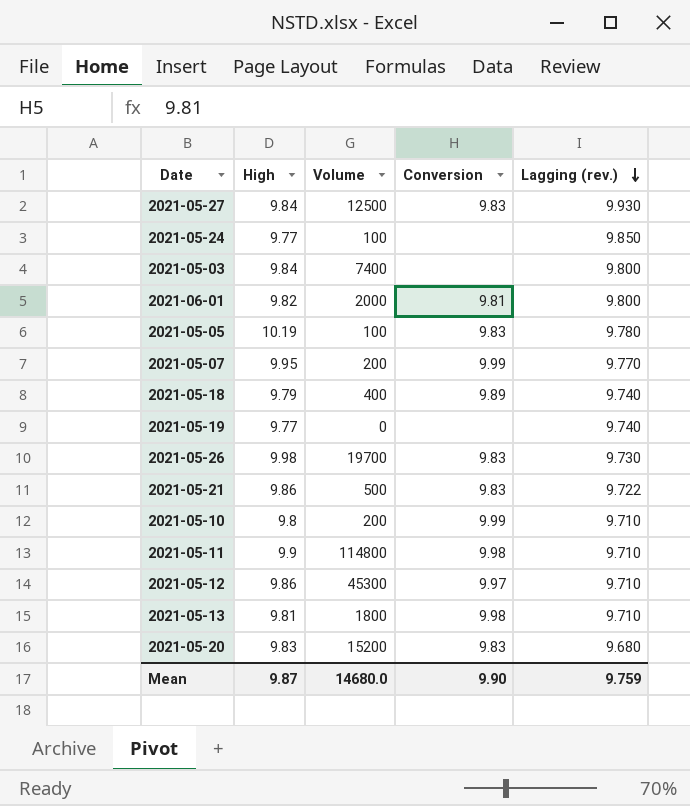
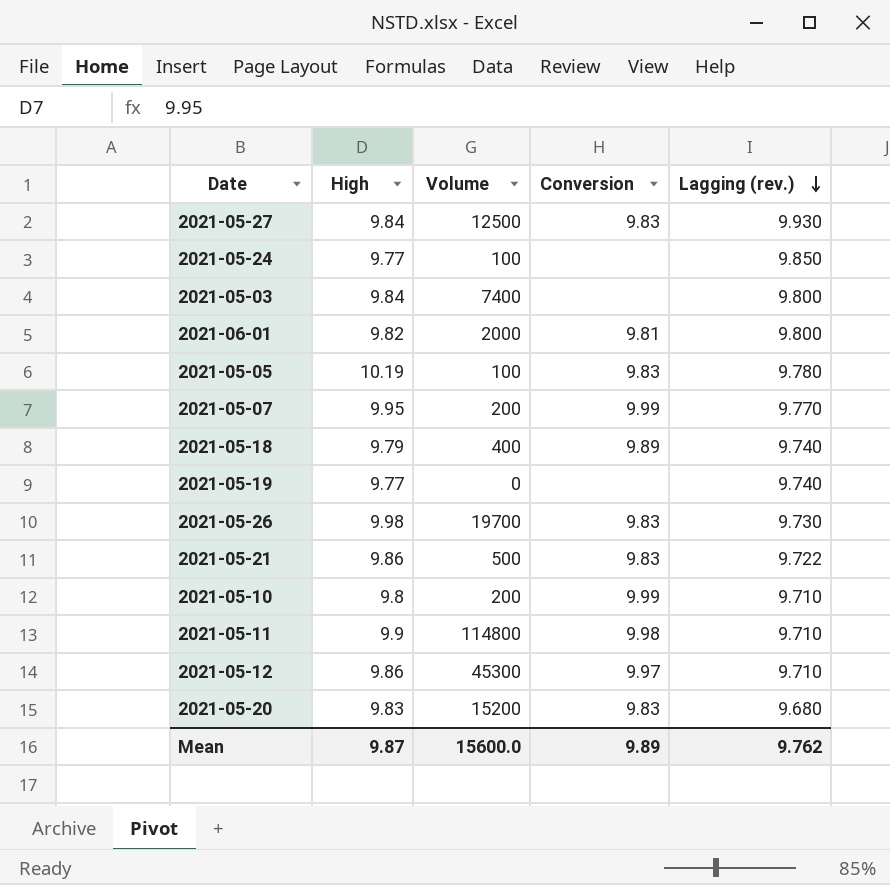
row 2021-05-13: 9.81 | 1800 | 9.98 | 9.710 -> none
Mean | Volume: 14680.0 -> 15600.0
Mean | Conversion: 9.90 -> 9.89
Mean | Lagging (rev.): 9.759 -> 9.762

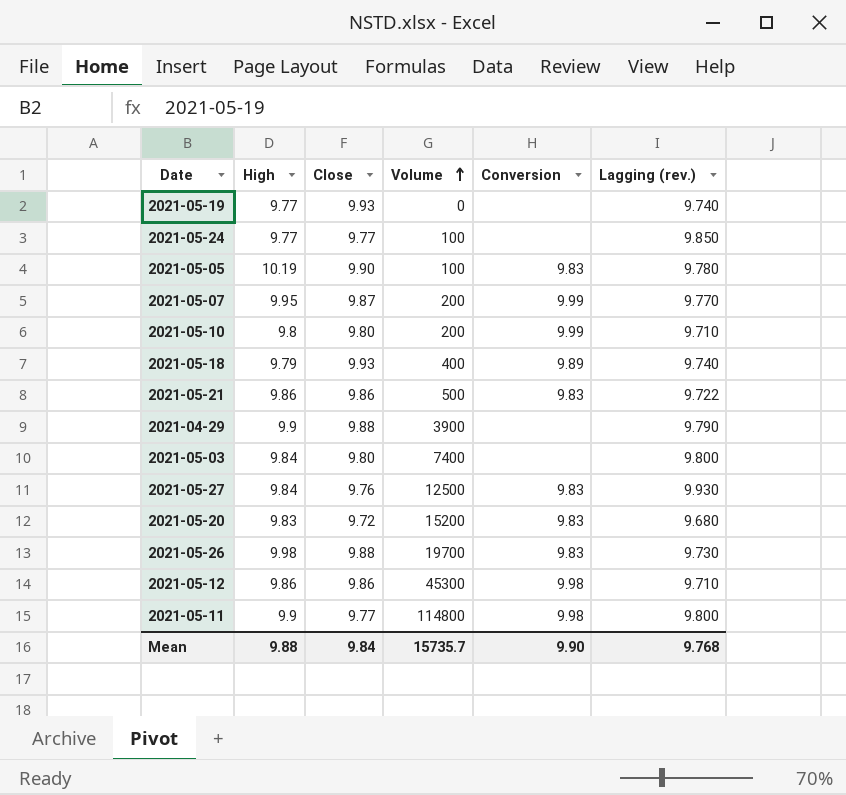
row order: Lagging (rev.) descending -> Volume ascending
column Close | position: none -> 3
row 2021-06-01: 9.82 | 2000 | 9.81 | 9.800 -> none
row 2021-04-29: none -> 9.9 | 9.88 | 3900 | none | 9.790
2021-05-12 | Conversion: 9.97 -> 9.98
2021-05-11 | Lagging (rev.): 9.710 -> 9.800
Mean | High: 9.87 -> 9.88
Mean | Volume: 15600.0 -> 15735.7
Mean | Conversion: 9.89 -> 9.90
Mean | Lagging (rev.): 9.762 -> 9.768

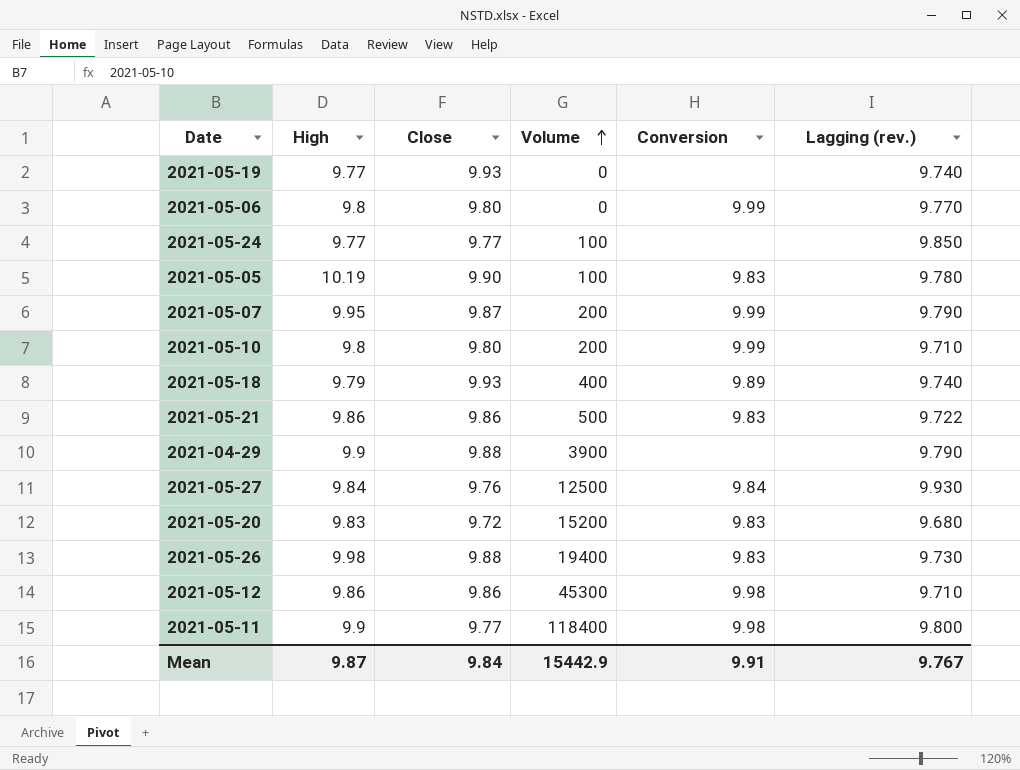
row 2021-05-03: 9.84 | 9.80 | 7400 | none | 9.800 -> none
row 2021-05-06: none -> 9.8 | 9.80 | 0 | 9.99 | 9.770
2021-05-07 | Lagging (rev.): 9.770 -> 9.790
2021-05-27 | Conversion: 9.83 -> 9.84
2021-05-26 | Volume: 19700 -> 19400
2021-05-11 | Volume: 114800 -> 118400
Mean | High: 9.88 -> 9.87
Mean | Volume: 15735.7 -> 15442.9
Mean | Conversion: 9.90 -> 9.91
Mean | Lagging (rev.): 9.768 -> 9.767

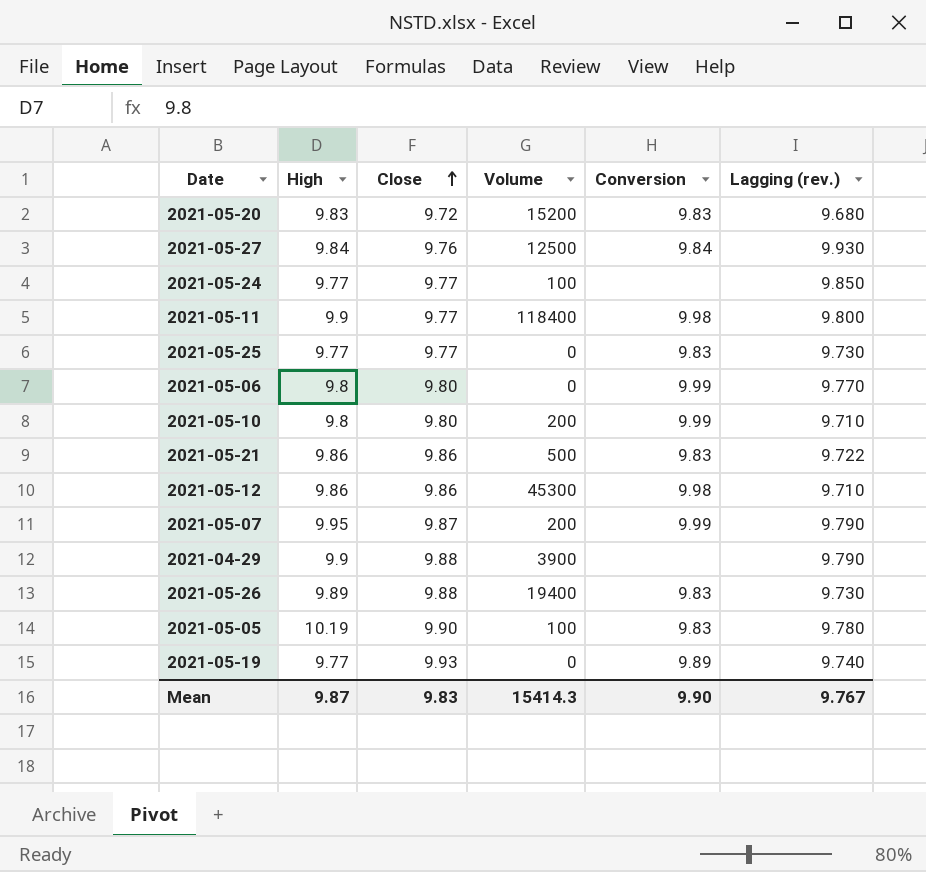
row order: Volume ascending -> Close ascending
row 2021-05-18: 9.79 | 9.93 | 400 | 9.89 | 9.740 -> none
row 2021-05-25: none -> 9.77 | 9.77 | 0 | 9.83 | 9.730
2021-05-26 | High: 9.98 -> 9.89
2021-05-19 | Conversion: none -> 9.89
Mean | Close: 9.84 -> 9.83
Mean | Volume: 15442.9 -> 15414.3
Mean | Conversion: 9.91 -> 9.90

